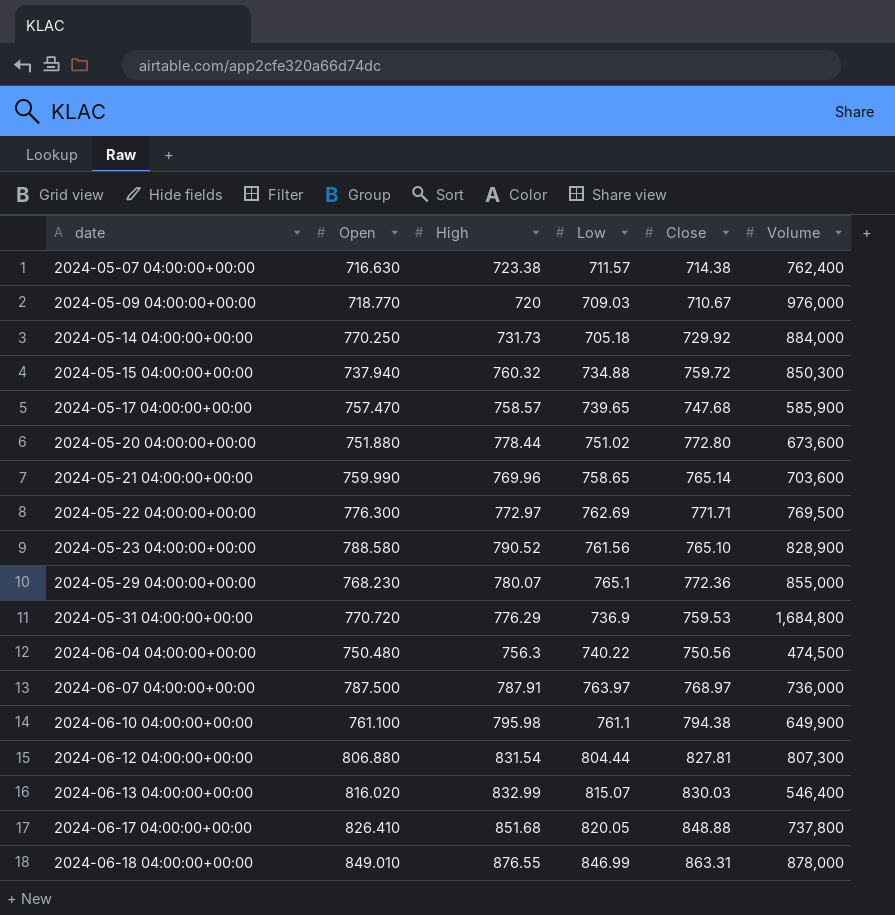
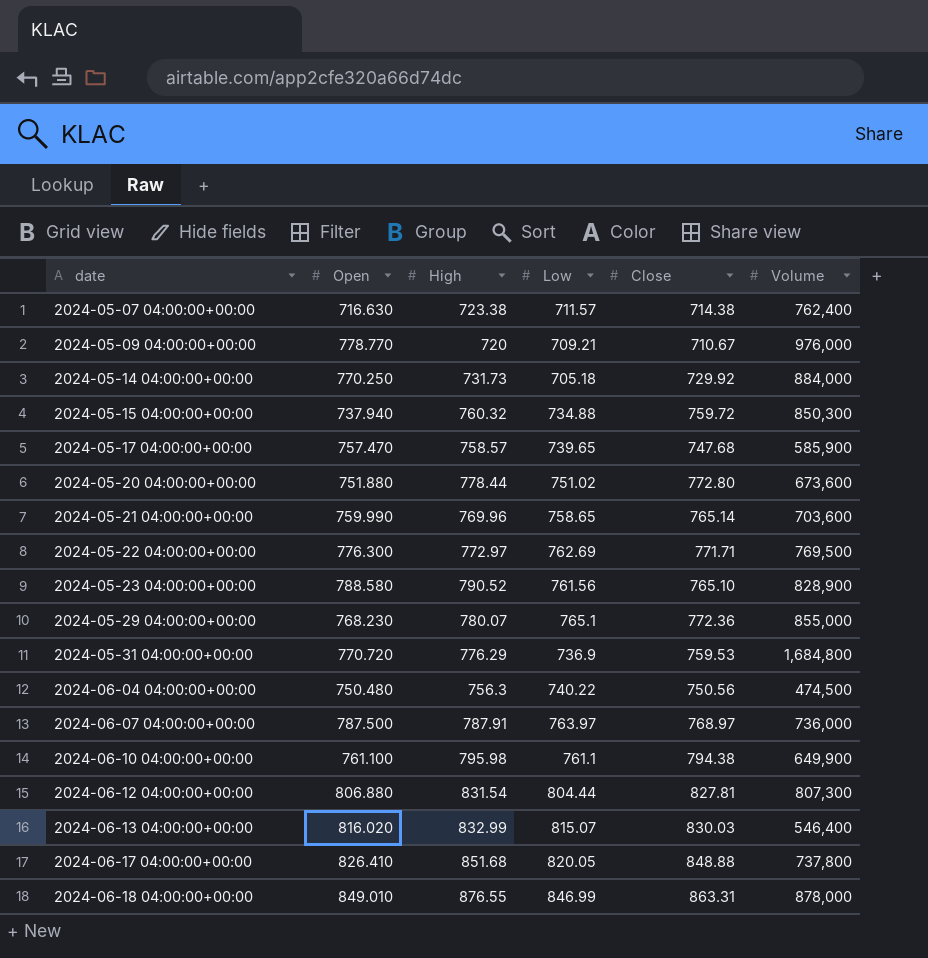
2024-05-09 04:00:00+00:00 | Open: 718.770 -> 778.770
2024-05-09 04:00:00+00:00 | Low: 709.03 -> 709.21

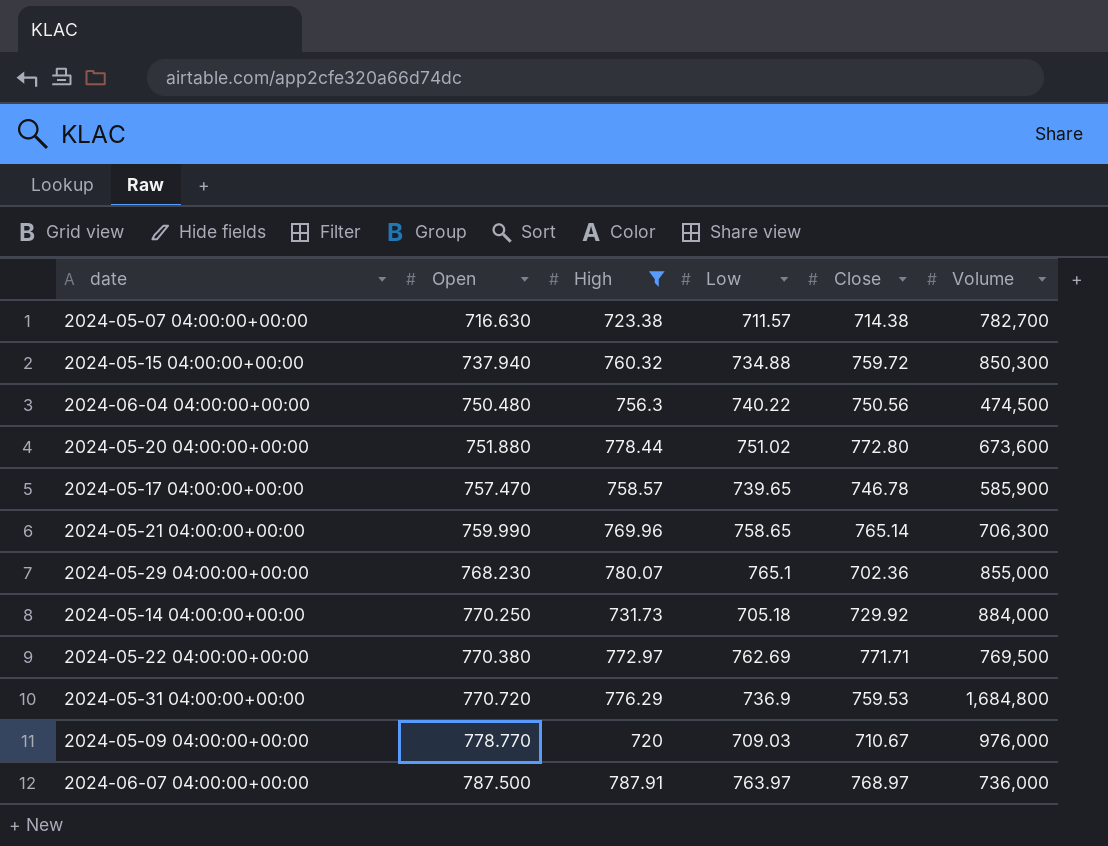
filter: none -> High <= 787.91
row order: date ascending -> Open ascending
2024-05-07 04:00:00+00:00 | Volume: 762,400 -> 782,700
2024-05-17 04:00:00+00:00 | Close: 747.68 -> 746.78
2024-05-21 04:00:00+00:00 | Volume: 703,600 -> 706,300
2024-05-29 04:00:00+00:00 | Close: 772.36 -> 702.36
2024-05-22 04:00:00+00:00 | Open: 776.300 -> 770.380
2024-05-09 04:00:00+00:00 | Low: 709.21 -> 709.03

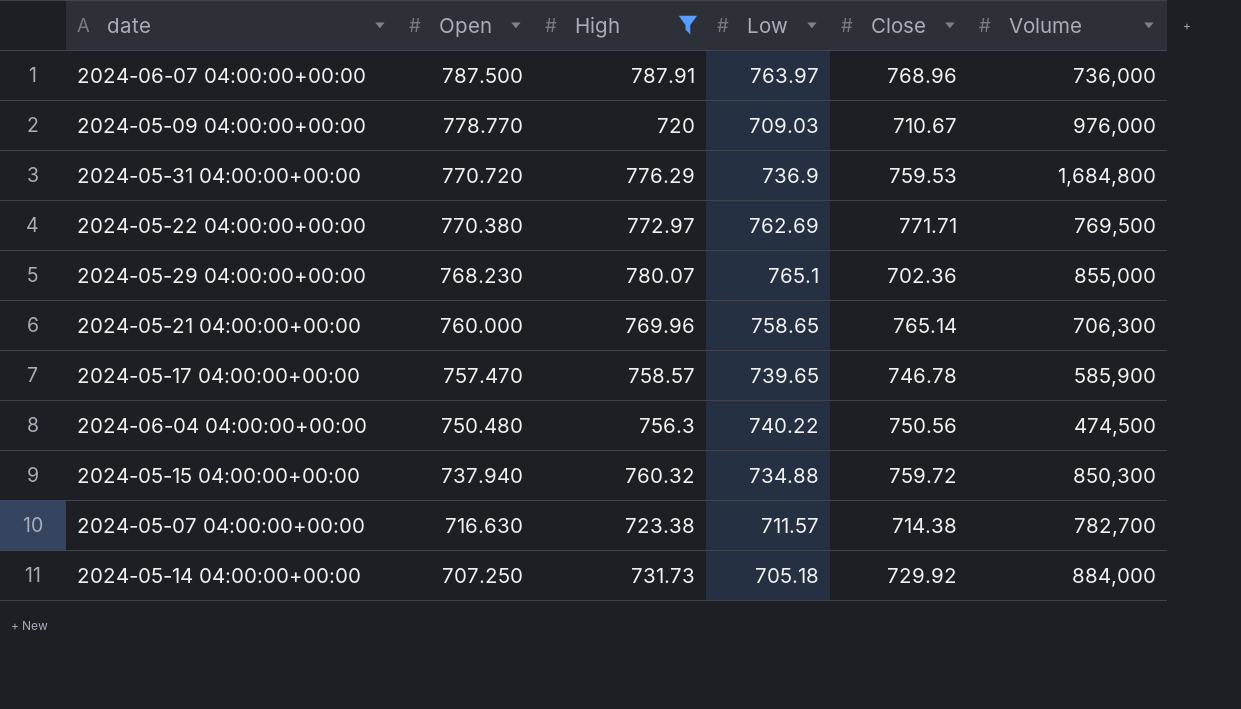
row order: Open ascending -> Open descending
row 2024-05-20 04:00:00+00:00: 751.880 | 778.44 | 751.02 | 772.80 | 673,600 -> none
2024-06-07 04:00:00+00:00 | Close: 768.97 -> 768.96
2024-05-21 04:00:00+00:00 | Open: 759.990 -> 760.000
2024-05-14 04:00:00+00:00 | Open: 770.250 -> 707.250

